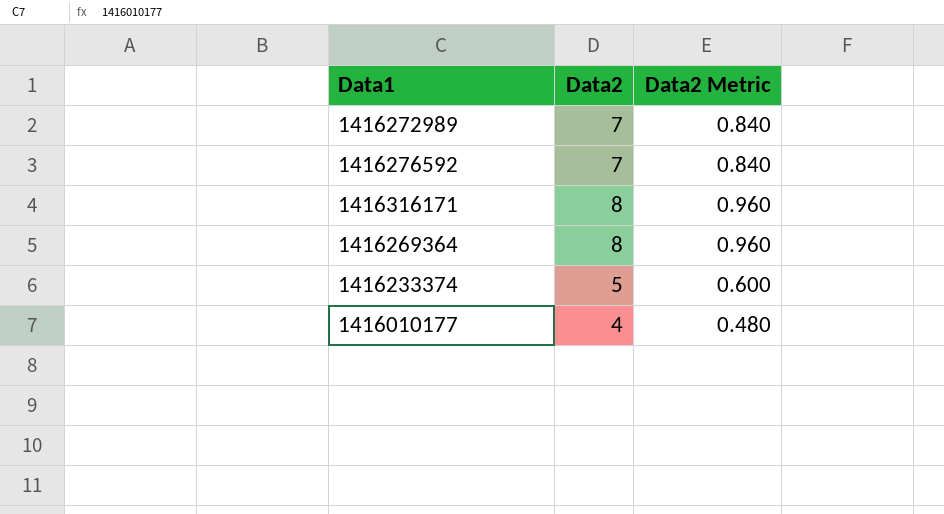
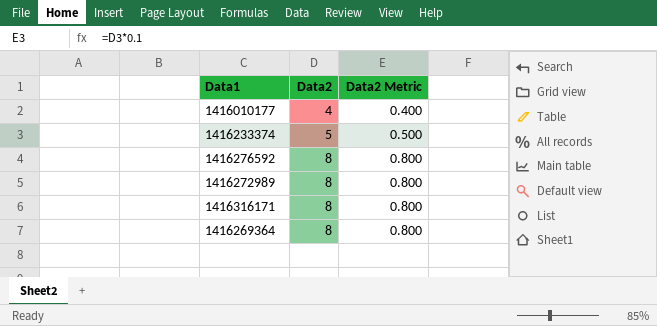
row order: none -> Data2 ascending
column Data2 Metric | formula: [Data2] * 0.12 -> [Data2] * 0.1
1416276592 | Data2: 7 -> 8
1416272989 | Data2: 7 -> 8

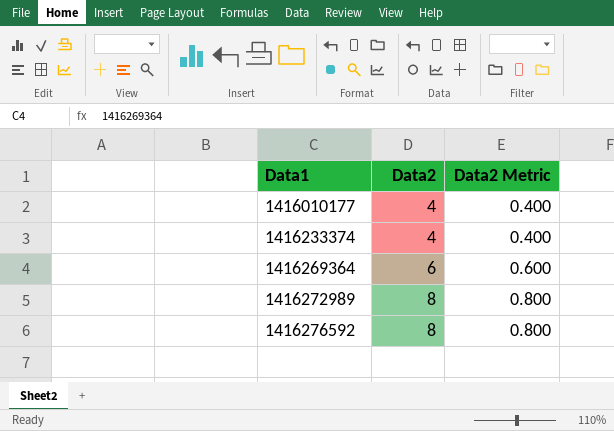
row order: Data2 ascending -> Data1 ascending
row 1416316171: 8 | 0.800 -> none
1416233374 | Data2: 5 -> 4
1416233374 | Data2 Metric: 0.500 -> 0.400
1416269364 | Data2: 8 -> 6
1416269364 | Data2 Metric: 0.800 -> 0.600

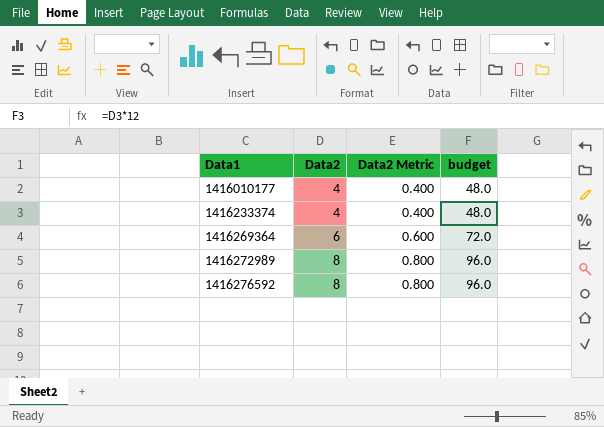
column budget | formula: none -> [Data2] * 12

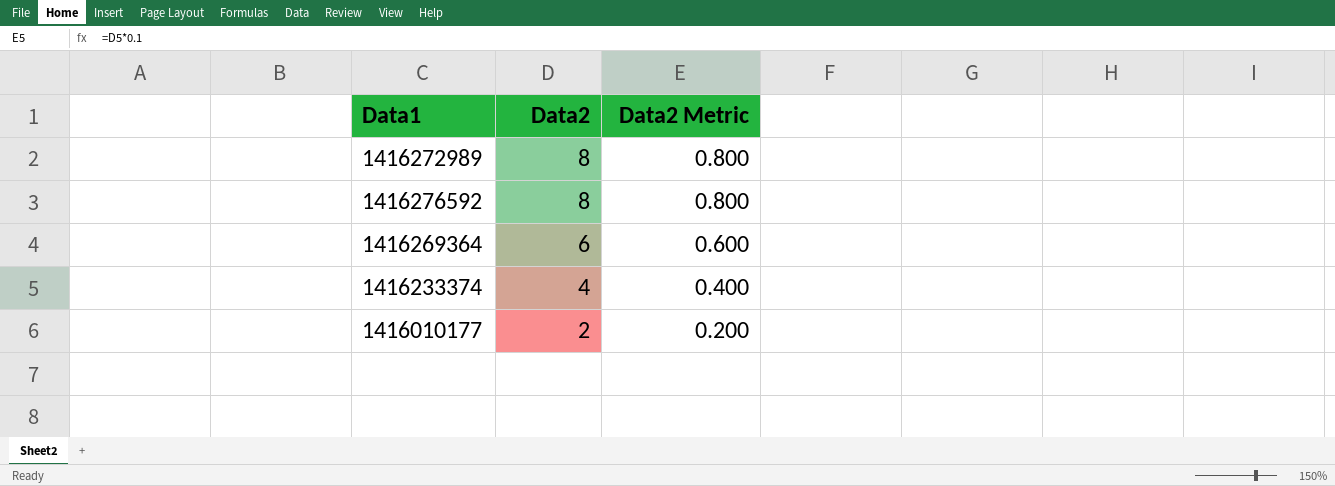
row order: Data1 ascending -> Data2 descending
column budget | formula: [Data2] * 12 -> none
1416010177 | Data2: 4 -> 2
1416010177 | Data2 Metric: 0.400 -> 0.200

